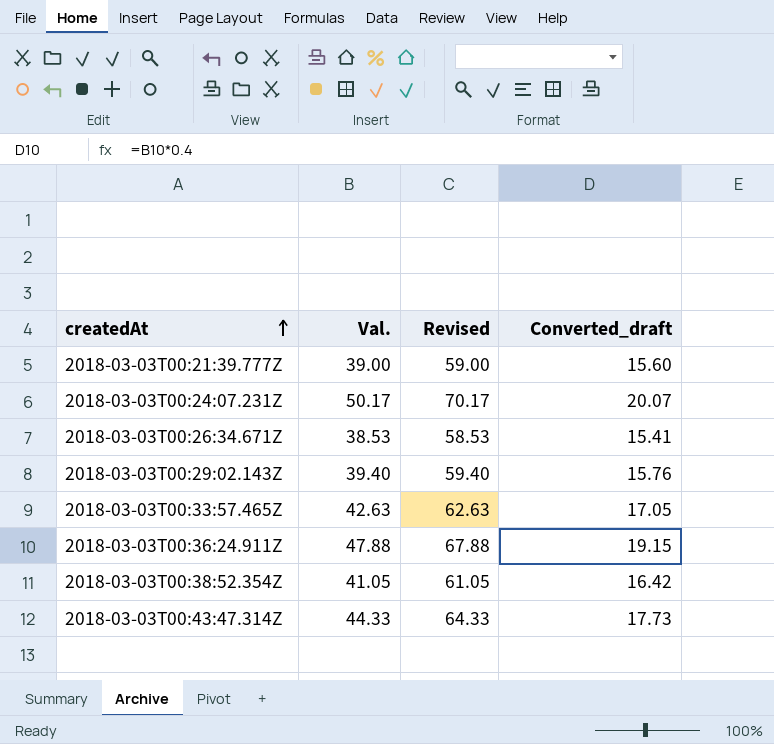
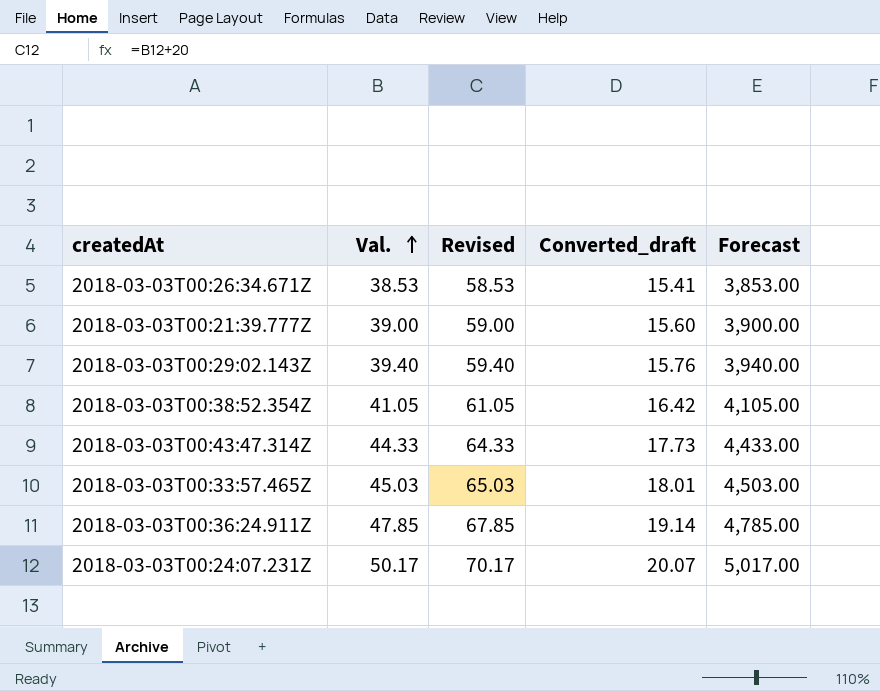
row order: createdAt ascending -> Val. ascending
column Forecast | formula: none -> [Val.] * 100
2018-03-03T00:33:57.465Z | Val.: 42.63 -> 45.03
2018-03-03T00:33:57.465Z | Revised: 62.63 -> 65.03
2018-03-03T00:33:57.465Z | Converted_draft: 17.05 -> 18.01
2018-03-03T00:36:24.911Z | Val.: 47.88 -> 47.85
2018-03-03T00:36:24.911Z | Revised: 67.88 -> 67.85
2018-03-03T00:36:24.911Z | Converted_draft: 19.15 -> 19.14

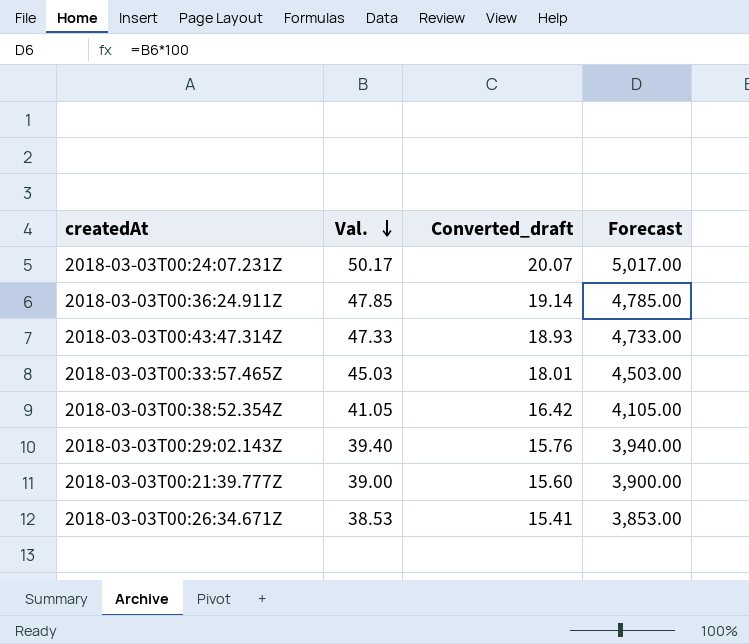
row order: Val. ascending -> Val. descending
column Revised | formula: [Val.] + 20 -> none
2018-03-03T00:43:47.314Z | Val.: 44.33 -> 47.33
2018-03-03T00:43:47.314Z | Converted_draft: 17.73 -> 18.93
2018-03-03T00:43:47.314Z | Forecast: 4,433.00 -> 4,733.00

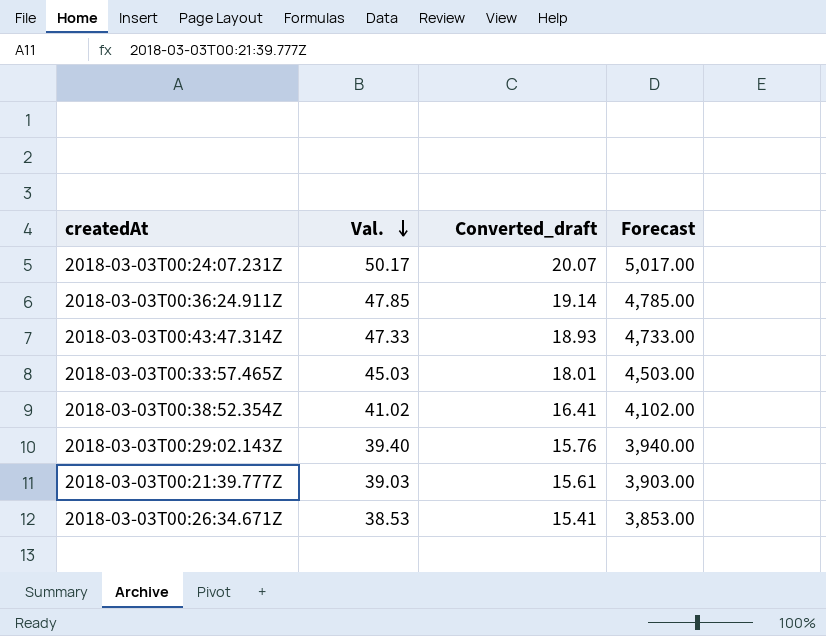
2018-03-03T00:38:52.354Z | Val.: 41.05 -> 41.02
2018-03-03T00:38:52.354Z | Converted_draft: 16.42 -> 16.41
2018-03-03T00:38:52.354Z | Forecast: 4,105.00 -> 4,102.00
2018-03-03T00:21:39.777Z | Val.: 39.00 -> 39.03
2018-03-03T00:21:39.777Z | Converted_draft: 15.60 -> 15.61
2018-03-03T00:21:39.777Z | Forecast: 3,900.00 -> 3,903.00

